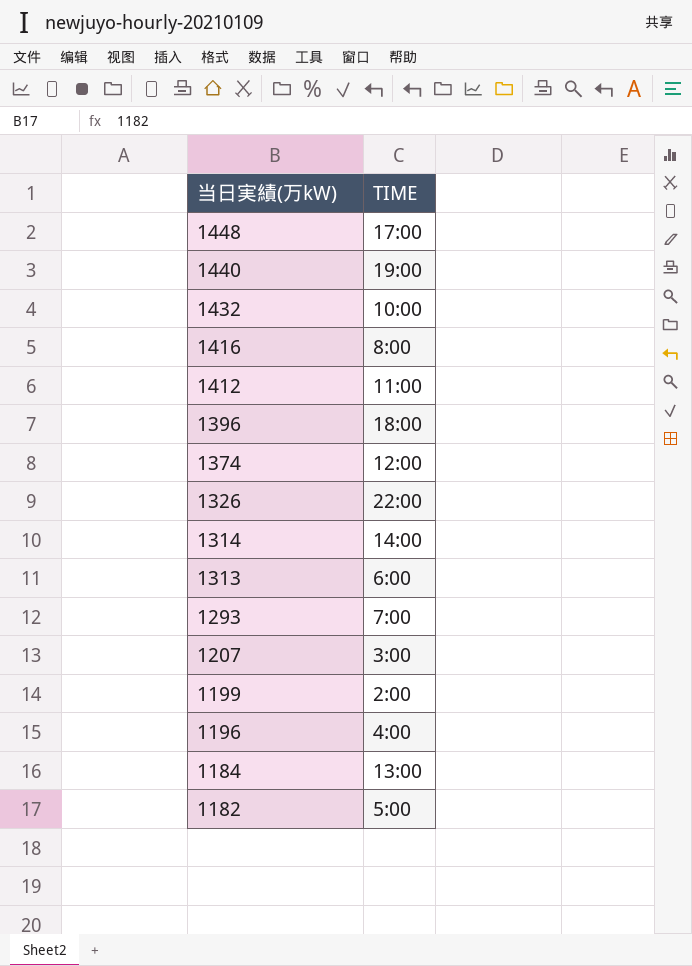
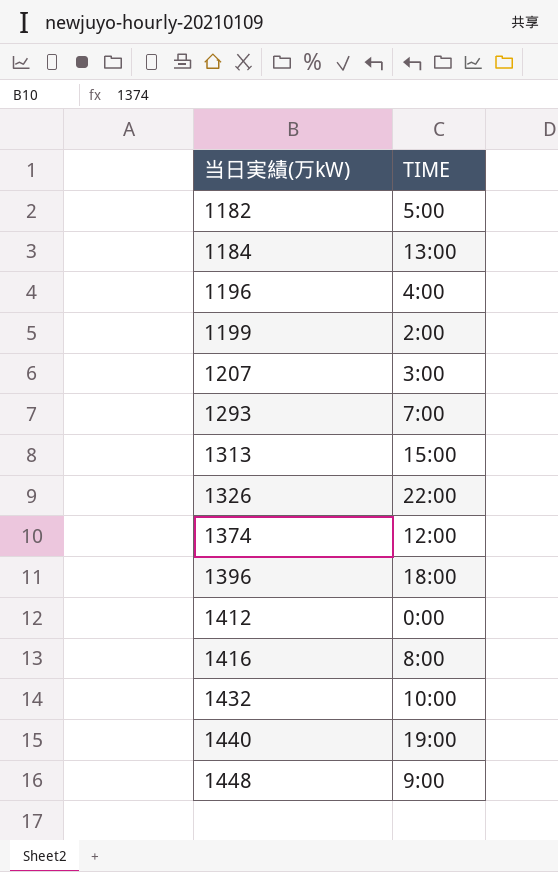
row order: 当日実績(万kW) descending -> 当日実績(万kW) ascending
row 1314: 14:00 -> none
1313 | TIME: 6:00 -> 15:00
1412 | TIME: 11:00 -> 0:00
1448 | TIME: 17:00 -> 9:00

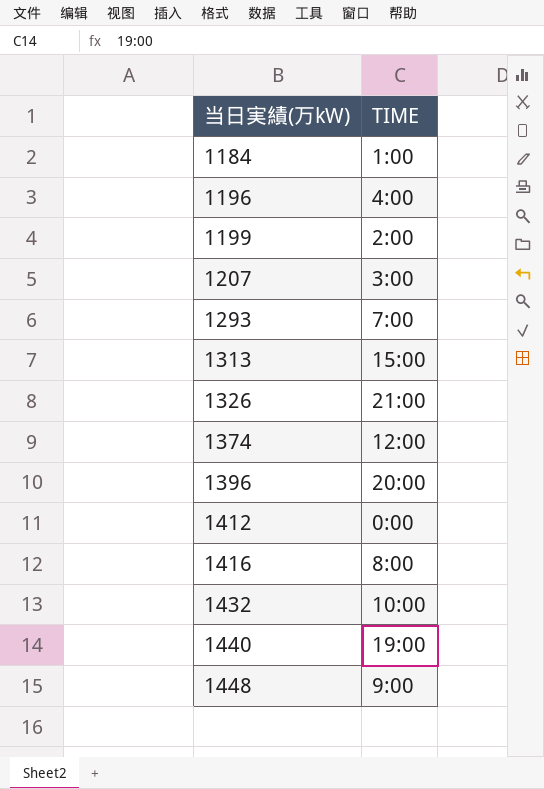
row 1182: 5:00 -> none
1184 | TIME: 13:00 -> 1:00
1326 | TIME: 22:00 -> 21:00
1396 | TIME: 18:00 -> 20:00

